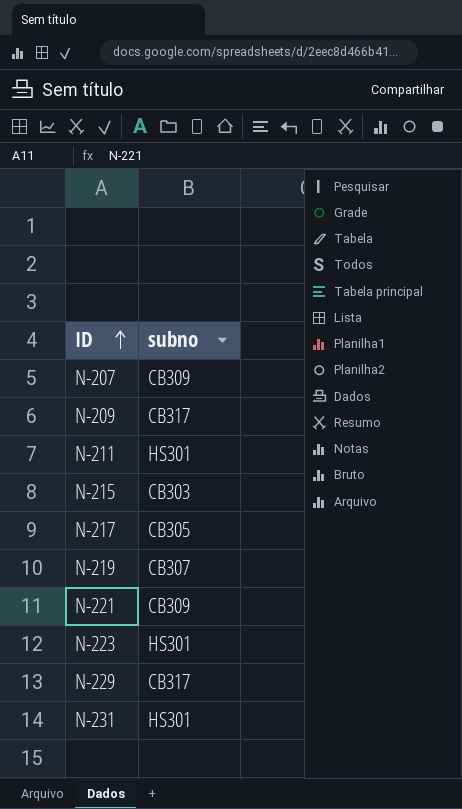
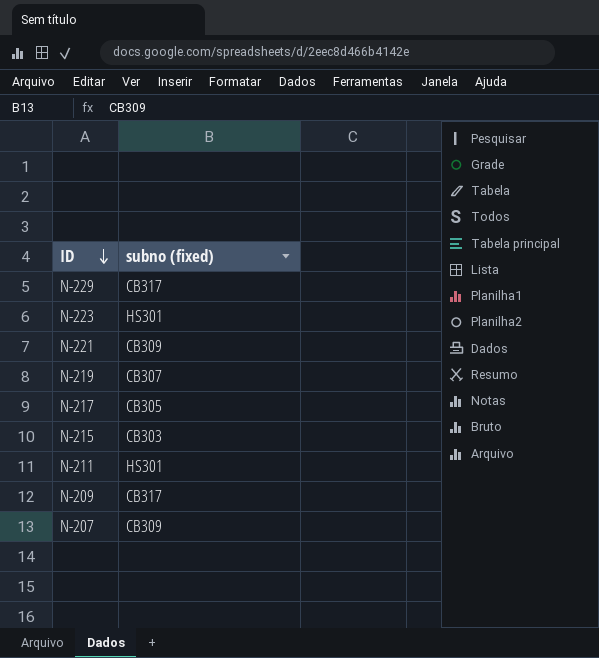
row order: ID ascending -> ID descending
column name: subno -> subno (fixed)
row N-231: HS301 -> none

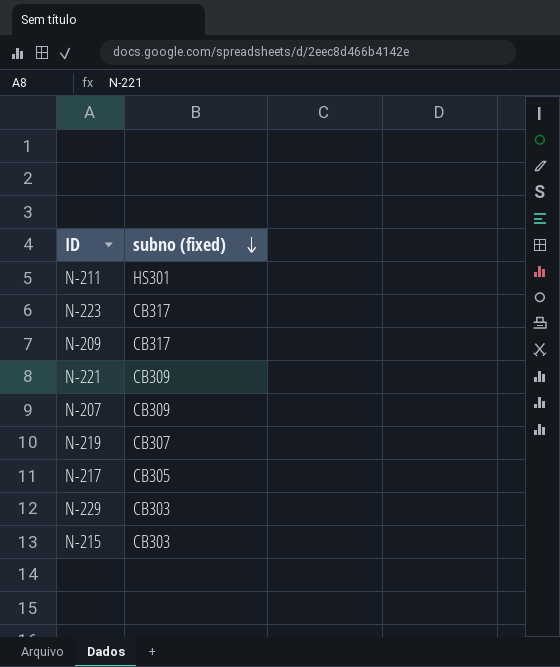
row order: ID descending -> subno (fixed) descending
N-223 | subno (fixed): HS301 -> CB317
N-229 | subno (fixed): CB317 -> CB303

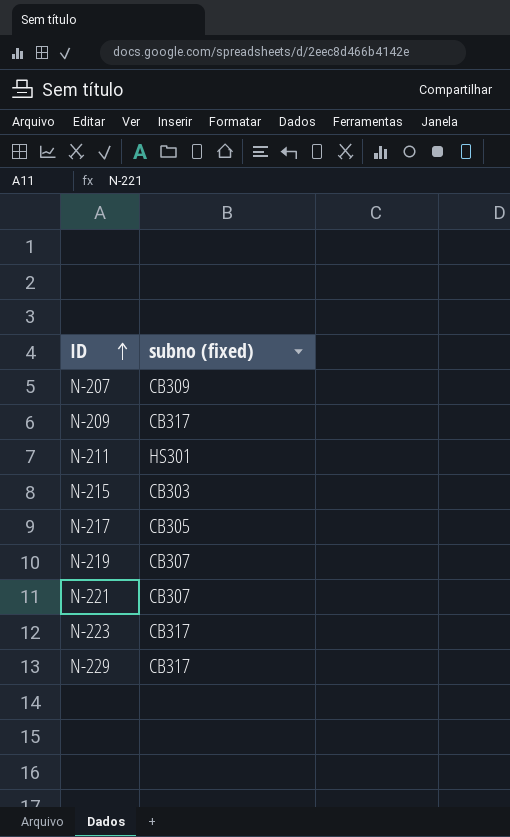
row order: subno (fixed) descending -> ID ascending
N-221 | subno (fixed): CB309 -> CB307
N-229 | subno (fixed): CB303 -> CB317

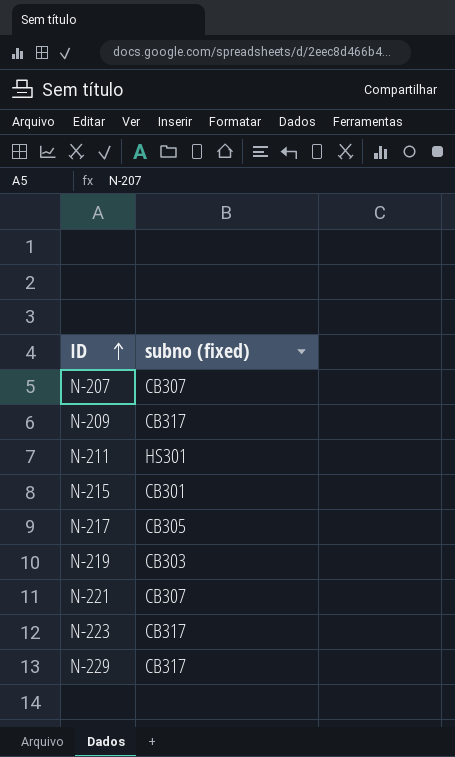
N-207 | subno (fixed): CB309 -> CB307
N-215 | subno (fixed): CB303 -> CB301
N-219 | subno (fixed): CB307 -> CB303

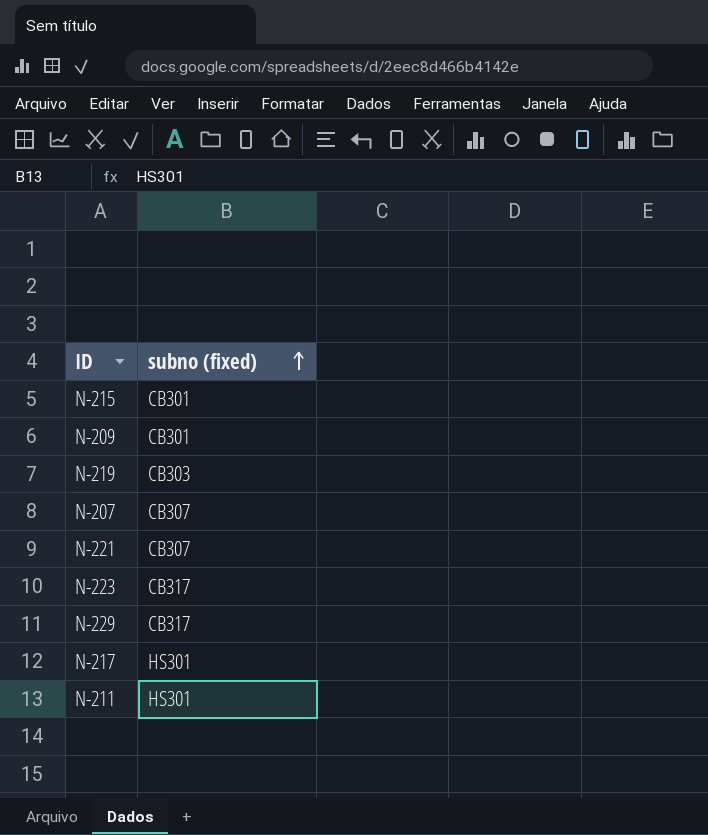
row order: ID ascending -> subno (fixed) ascending
N-209 | subno (fixed): CB317 -> CB301
N-217 | subno (fixed): CB305 -> HS301

